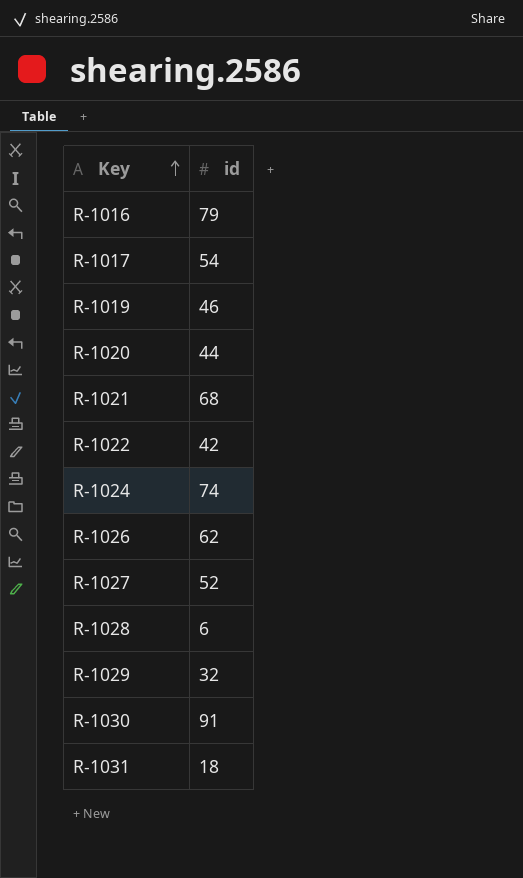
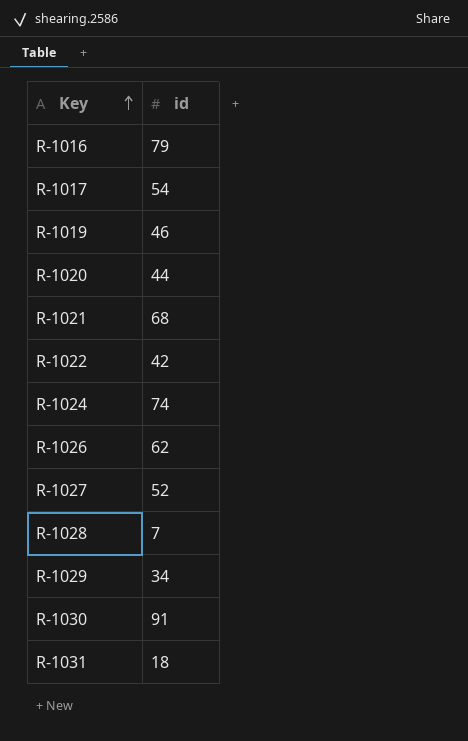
R-1028 | id: 6 -> 7
R-1029 | id: 32 -> 34

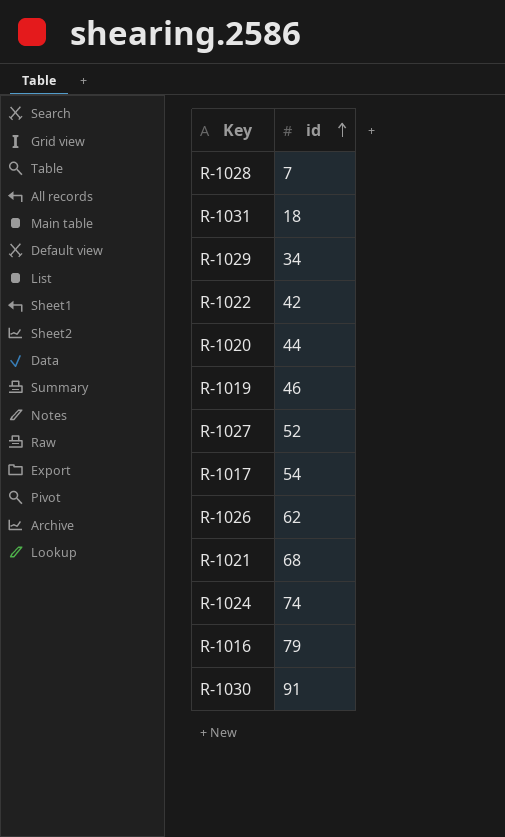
row order: Key ascending -> id ascending

